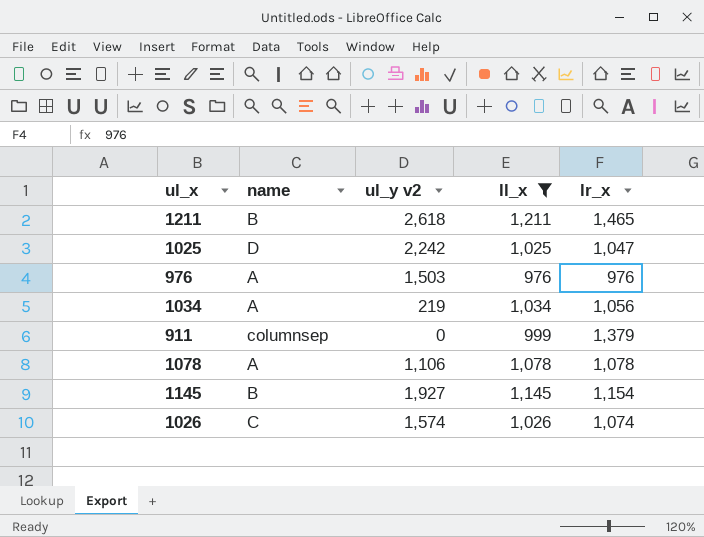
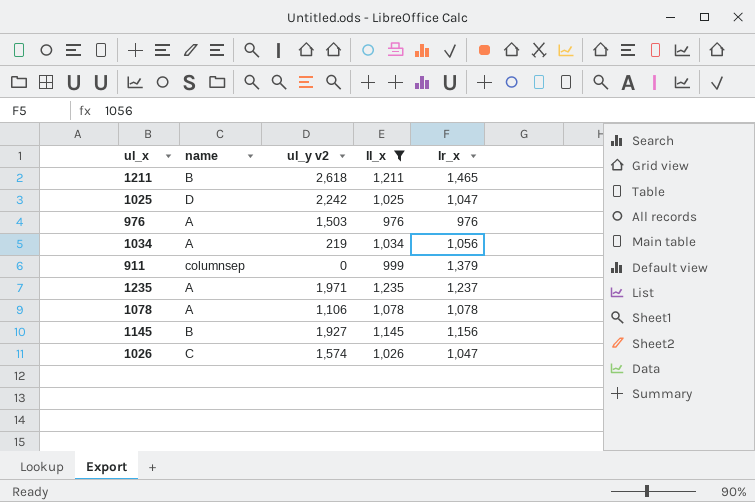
row 1235: none -> A | 1,971 | 1,235 | 1,237
1145 | lr_x: 1,154 -> 1,156
1026 | lr_x: 1,074 -> 1,047

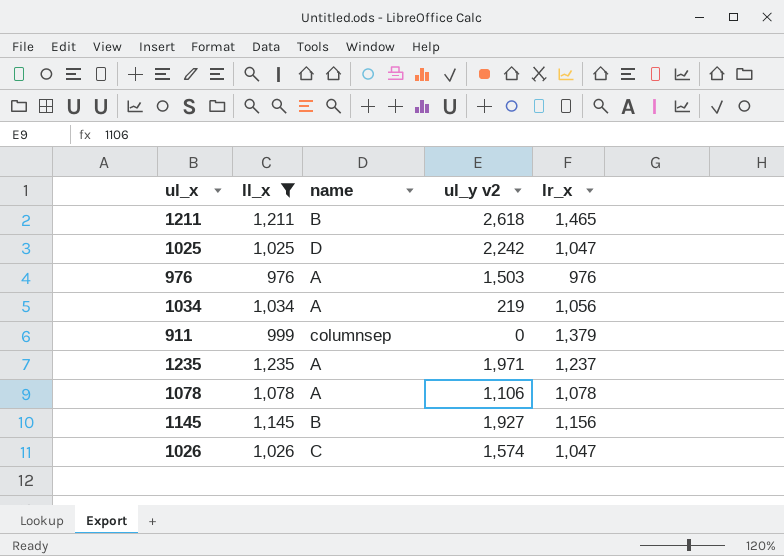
column ll_x | position: 4 -> 2

